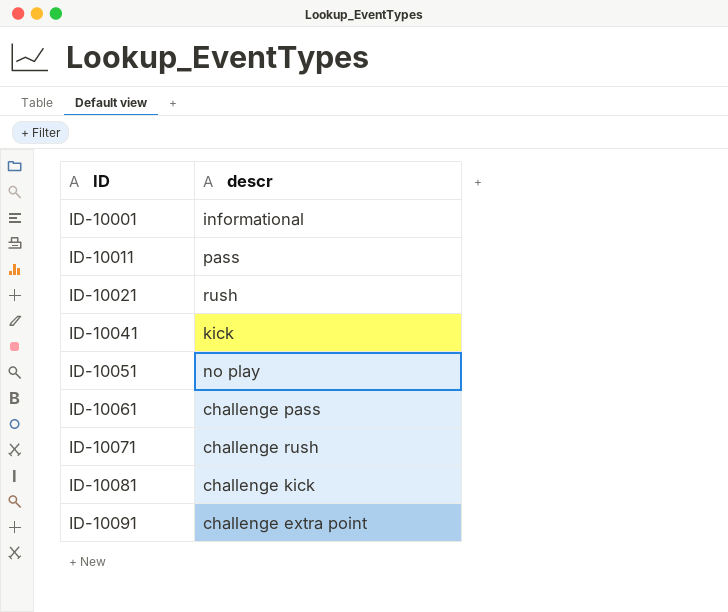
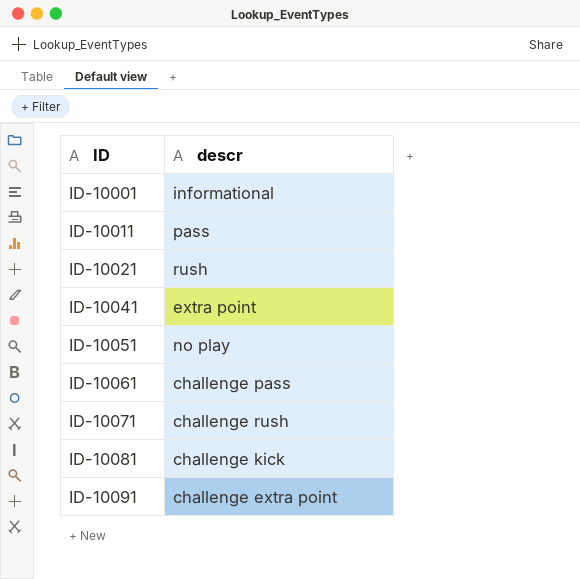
ID-10041 | descr: kick -> extra point

